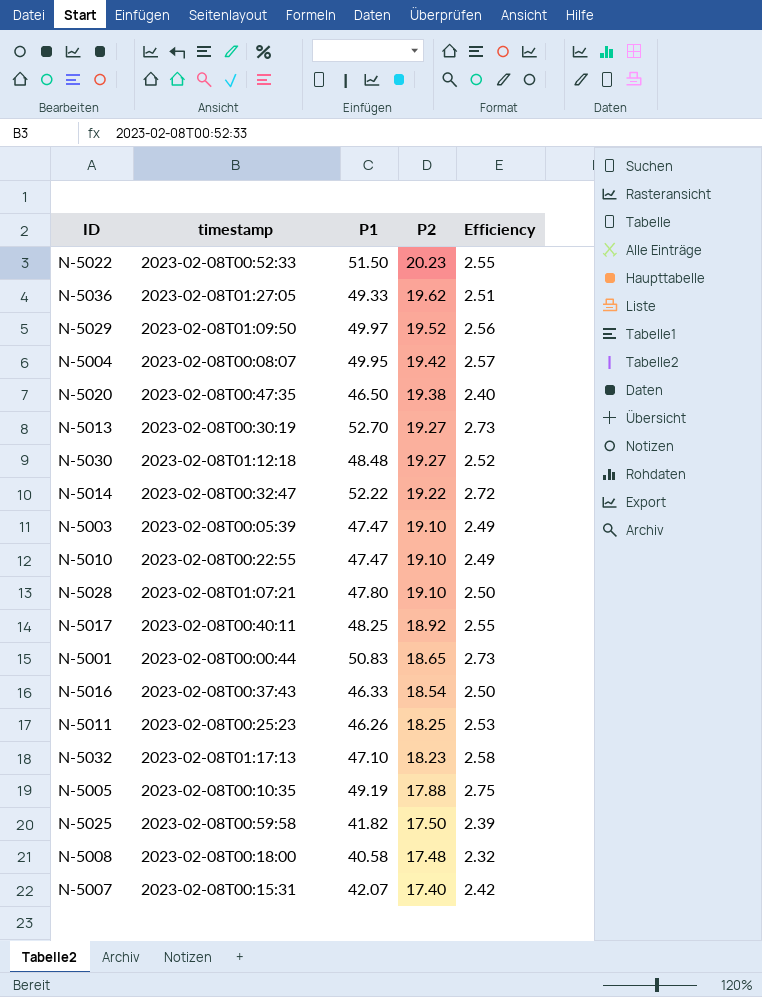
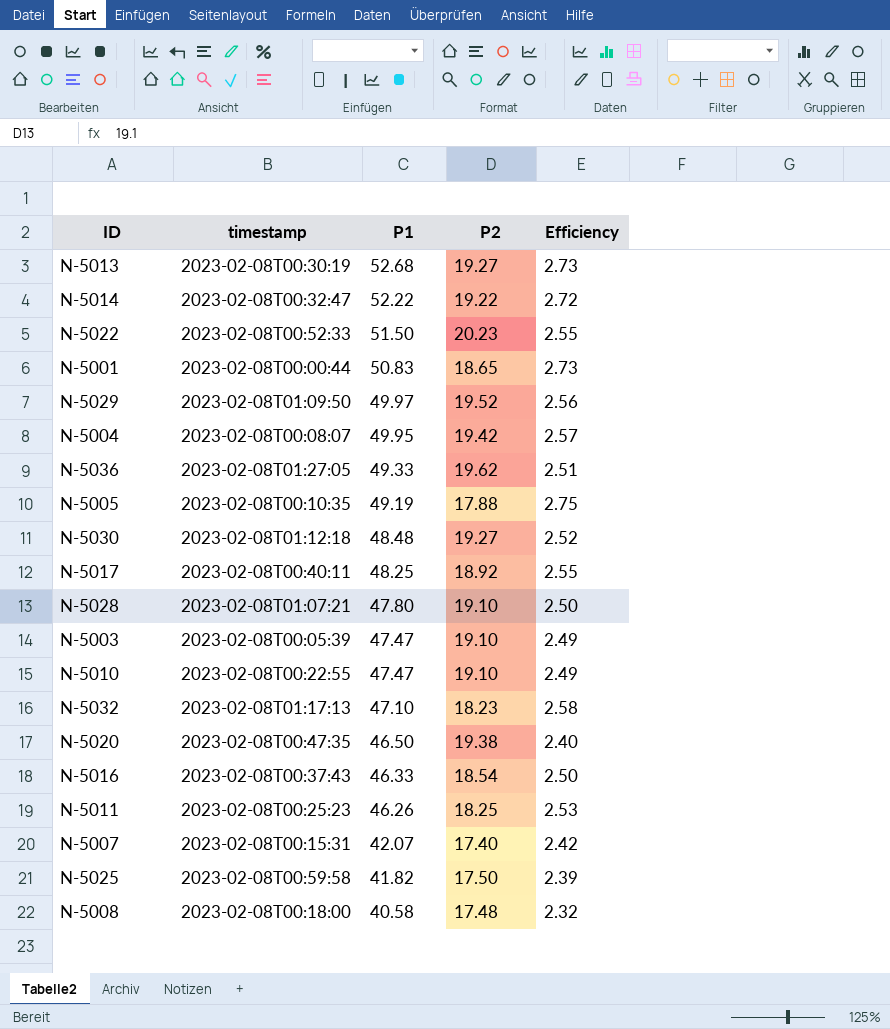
row order: P2 descending -> P1 descending
N-5013 | P1: 52.70 -> 52.68

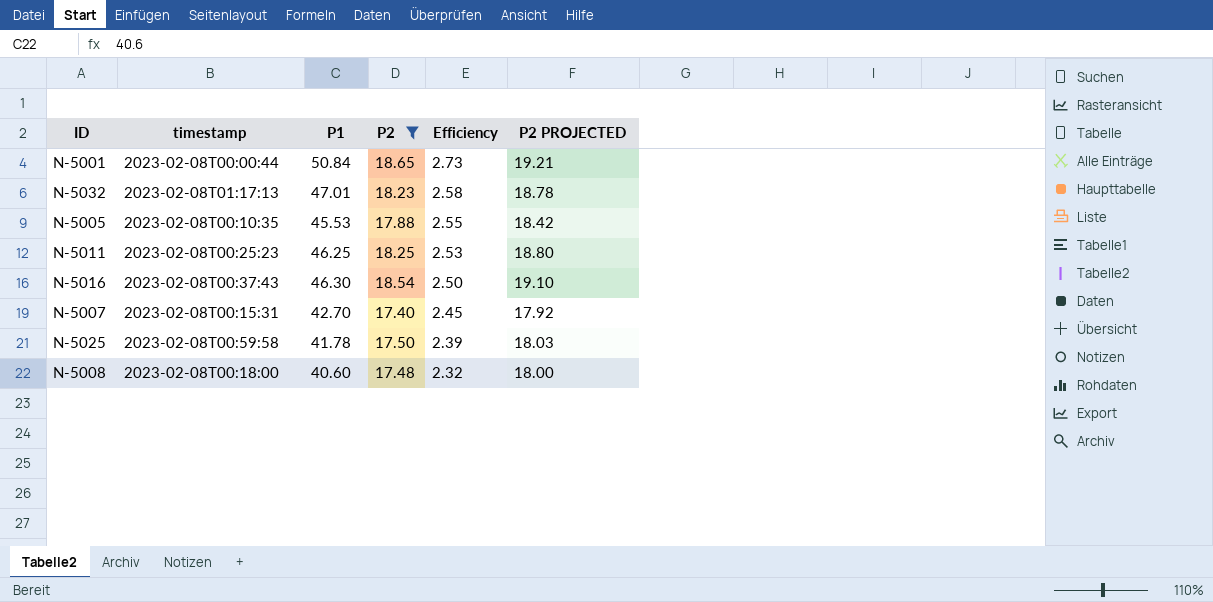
filter: none -> P2 <= 18.65
row order: P1 descending -> Efficiency descending
column P2 PROJECTED | formula: none -> [P2] * 1.03
N-5001 | P1: 50.83 -> 50.84
N-5032 | P1: 47.10 -> 47.01
N-5005 | P1: 49.19 -> 45.53
N-5005 | Efficiency: 2.75 -> 2.55
N-5011 | P1: 46.26 -> 46.25
N-5016 | P1: 46.33 -> 46.30
N-5007 | P1: 42.07 -> 42.70
N-5007 | Efficiency: 2.42 -> 2.45
N-5025 | P1: 41.82 -> 41.78
N-5008 | P1: 40.58 -> 40.60

